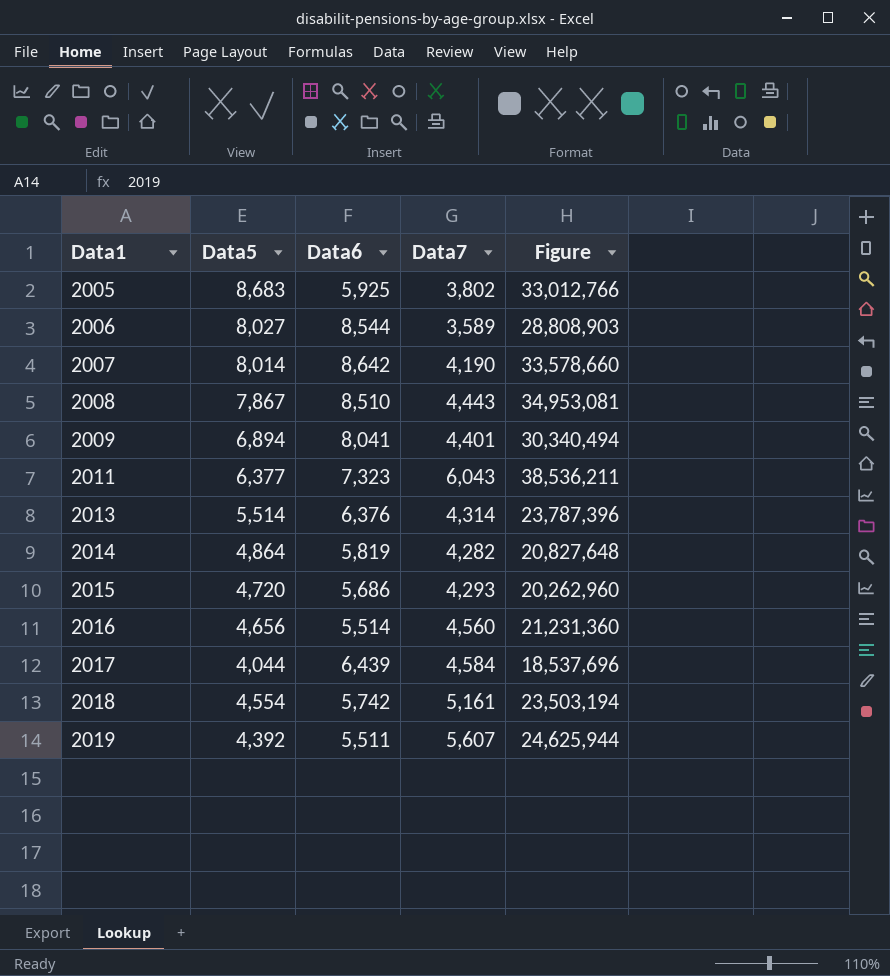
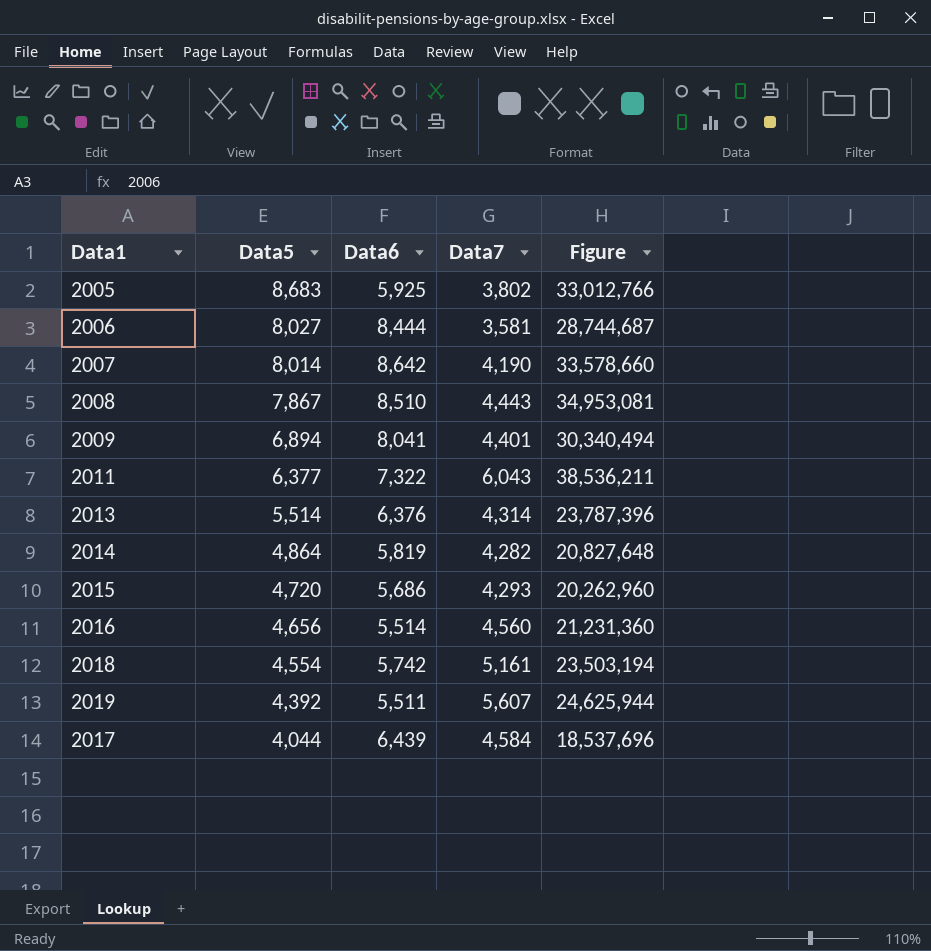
row order: Data1 ascending -> Data5 descending
2006 | Data6: 8,544 -> 8,444
2006 | Data7: 3,589 -> 3,581
2006 | Figure: 28,808,903 -> 28,744,687
2011 | Data6: 7,323 -> 7,322

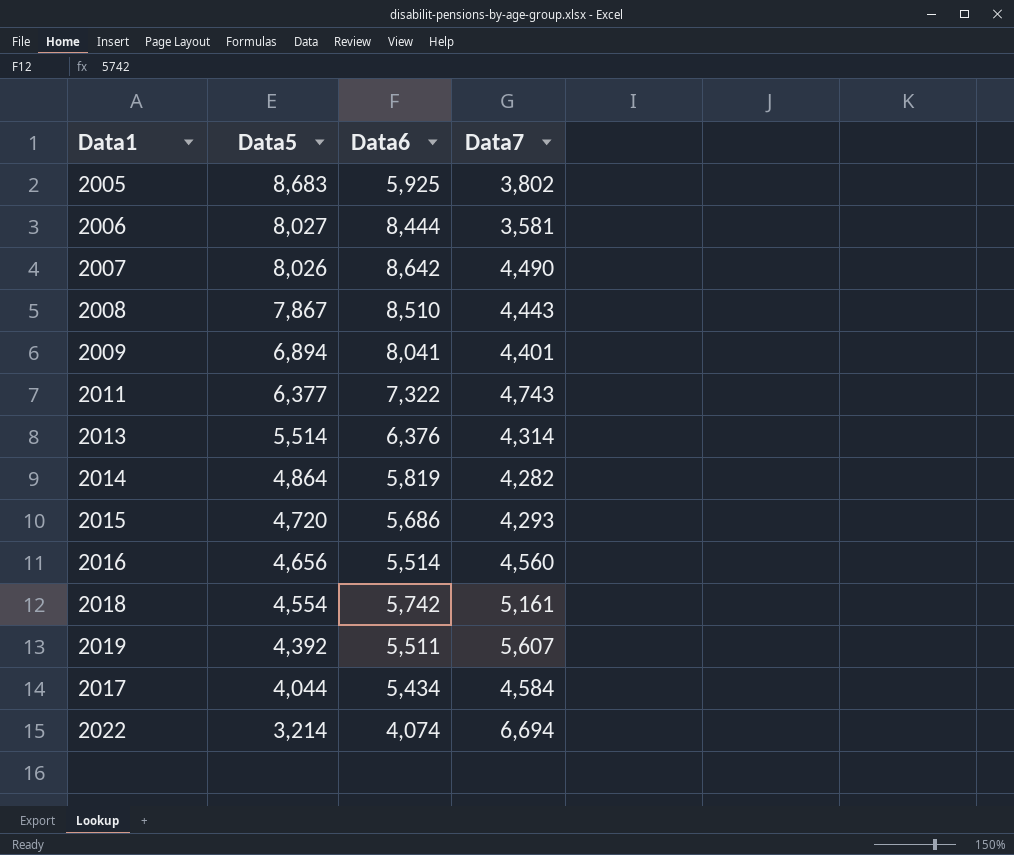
column Figure | formula: [Data5] * [Data7] -> none
2007 | Data5: 8,014 -> 8,026
2007 | Data7: 4,190 -> 4,490
2011 | Data7: 6,043 -> 4,743
2017 | Data6: 6,439 -> 5,434
row 2022: none -> 3,214 | 4,074 | 6,694

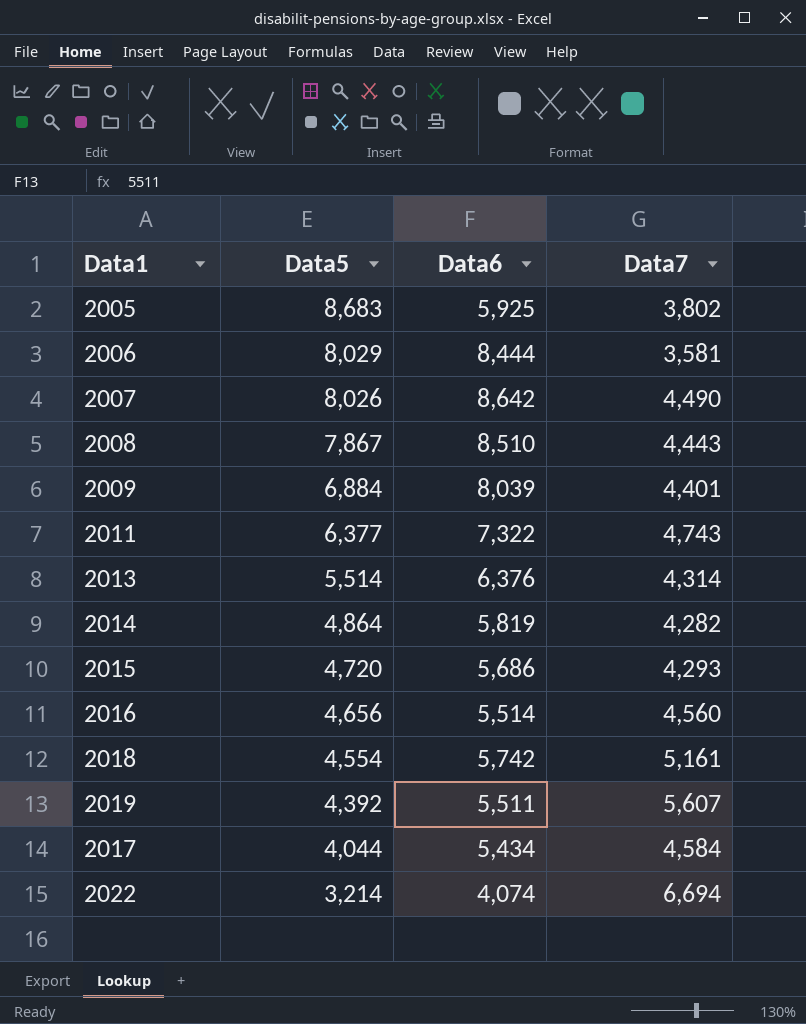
2006 | Data5: 8,027 -> 8,029
2009 | Data5: 6,894 -> 6,884
2009 | Data6: 8,041 -> 8,039

